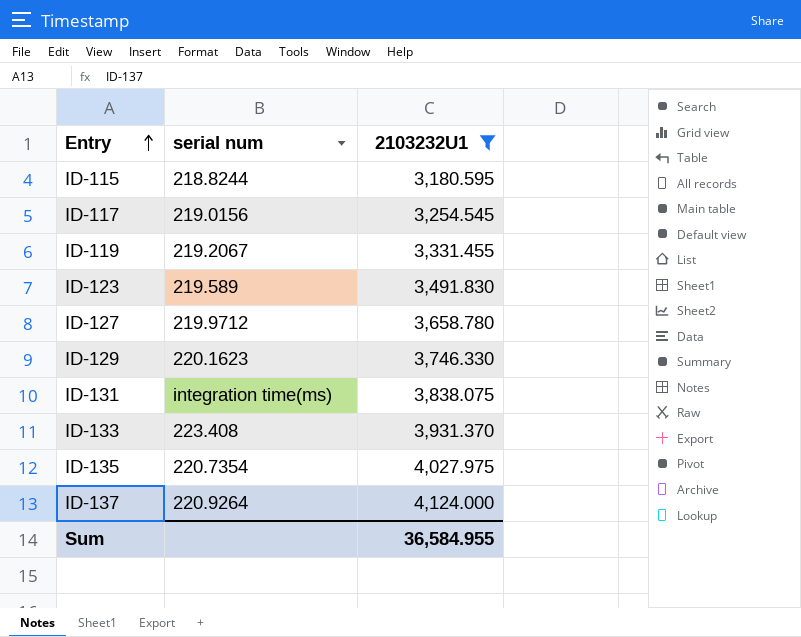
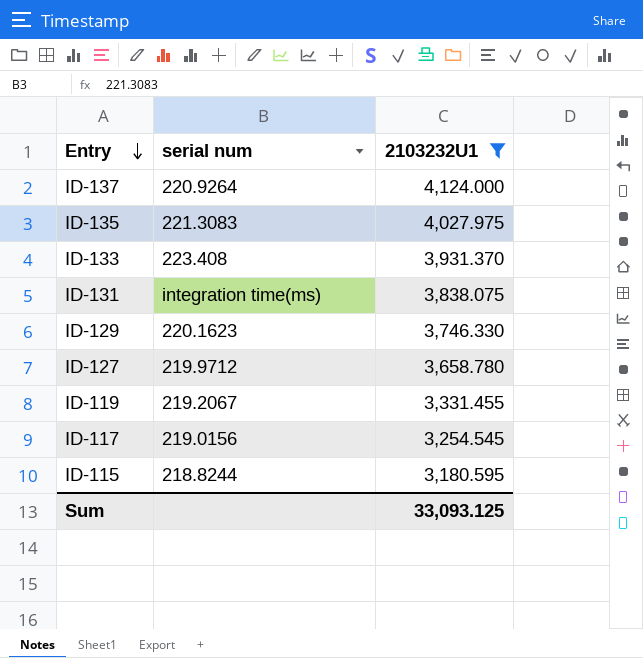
row order: Entry ascending -> Entry descending
row ID-123: 219.589 | 3,491.830 -> none
ID-135 | serial num: 220.7354 -> 221.3083
Sum | 2103232U1: 36,584.955 -> 33,093.125

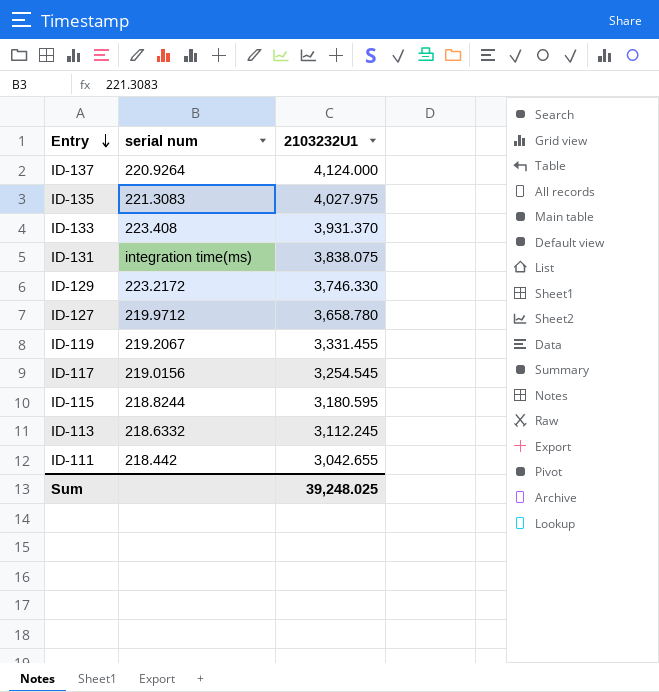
filter: 2103232U1 >= 3,180.595 -> none
ID-129 | serial num: 220.1623 -> 223.2172
Sum | 2103232U1: 33,093.125 -> 39,248.025

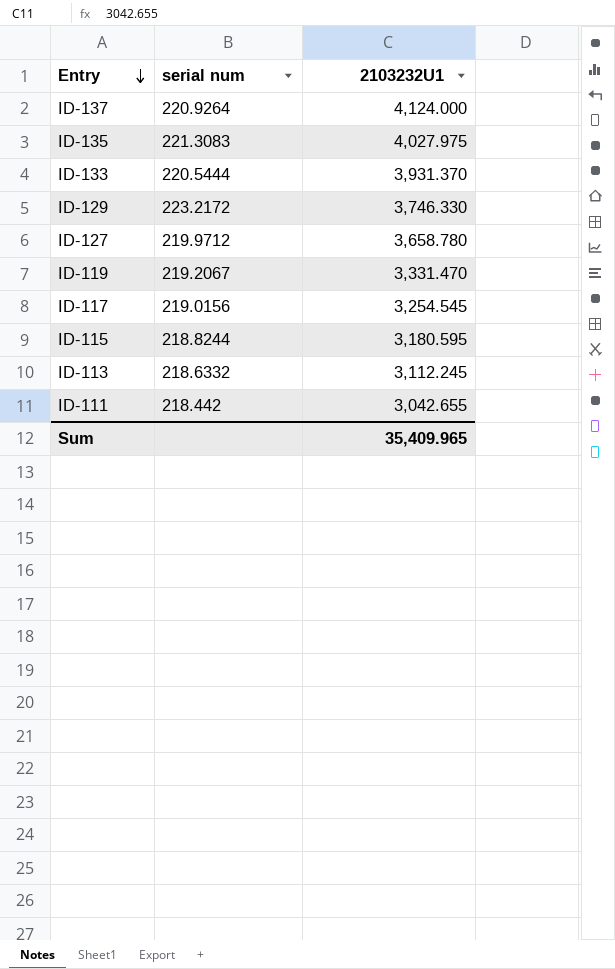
row ID-131: integration time(ms) | 3,838.075 -> none
ID-133 | serial num: 223.408 -> 220.5444
ID-119 | 2103232U1: 3,331.455 -> 3,331.470
Sum | 2103232U1: 39,248.025 -> 35,409.965

